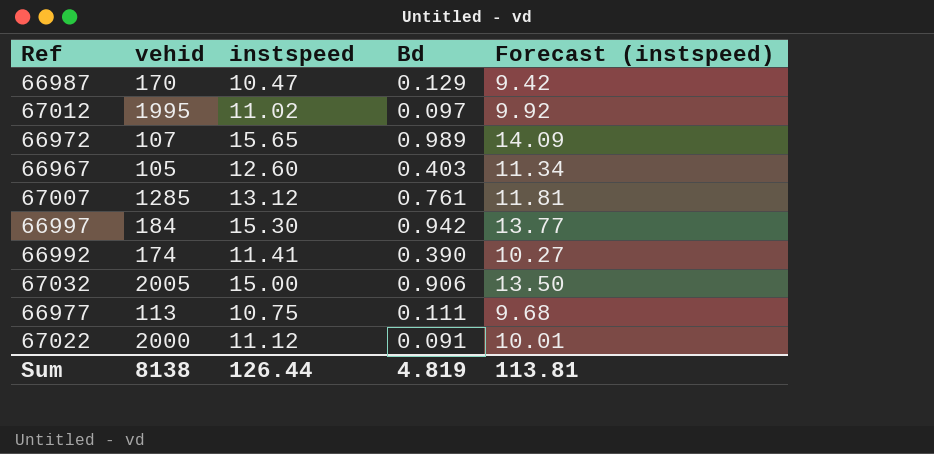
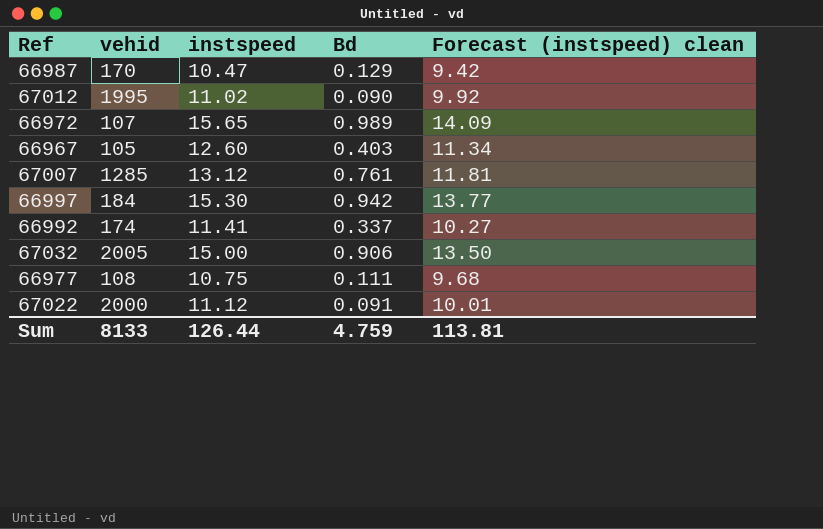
column name: Forecast (instspeed) -> Forecast (instspeed) clean
67012 | Bd: 0.097 -> 0.090
66992 | Bd: 0.390 -> 0.337
66977 | vehid: 113 -> 108
Sum | vehid: 8138 -> 8133
Sum | Bd: 4.819 -> 4.759

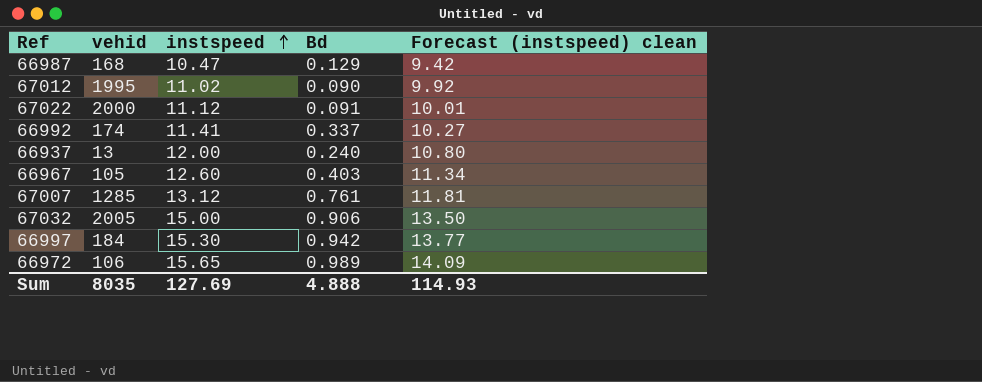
row order: none -> instspeed ascending
row 66977: 108 | 10.75 | 0.111 | 9.68 -> none
66987 | vehid: 170 -> 168
row 66937: none -> 13 | 12.00 | 0.240 | 10.80
66972 | vehid: 107 -> 106
Sum | vehid: 8133 -> 8035
Sum | instspeed: 126.44 -> 127.69
Sum | Bd: 4.759 -> 4.888
Sum | Forecast (instspeed) clean: 113.81 -> 114.93

